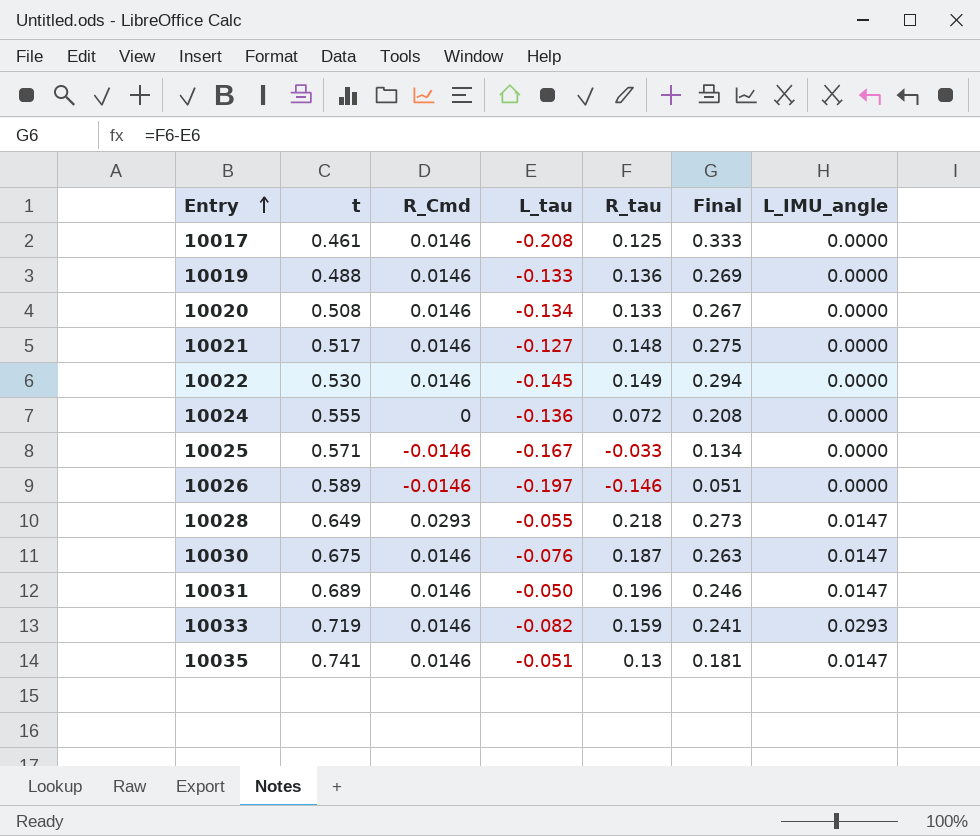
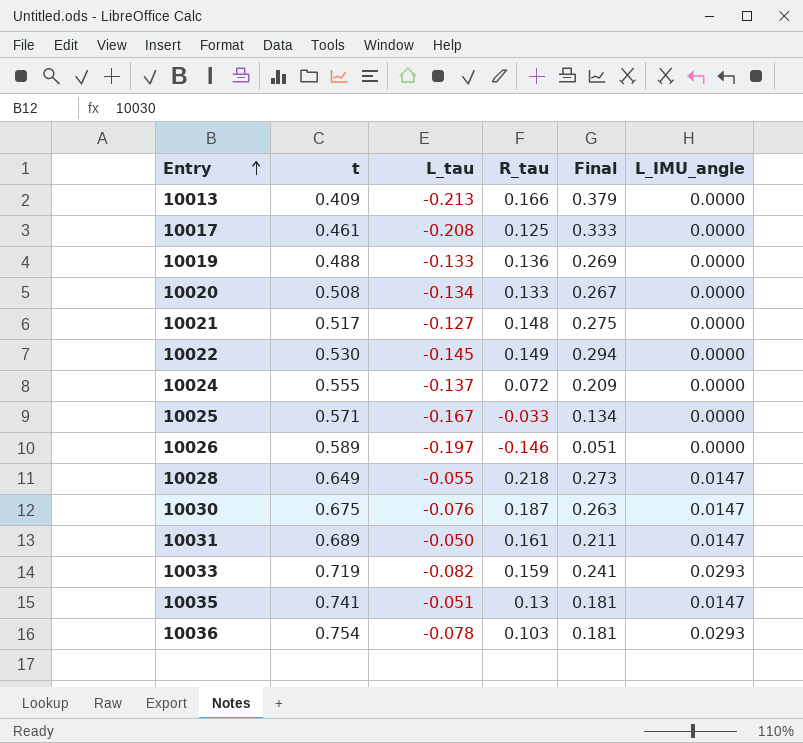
column R_Cmd | position: 3 -> none
row 10013: none -> 0.409 | -0.213 | 0.166 | 0.379 | 0.0000
10024 | L_tau: -0.136 -> -0.137
10024 | Final: 0.208 -> 0.209
10031 | R_tau: 0.196 -> 0.161
10031 | Final: 0.246 -> 0.211
row 10036: none -> 0.754 | -0.078 | 0.103 | 0.181 | 0.0293

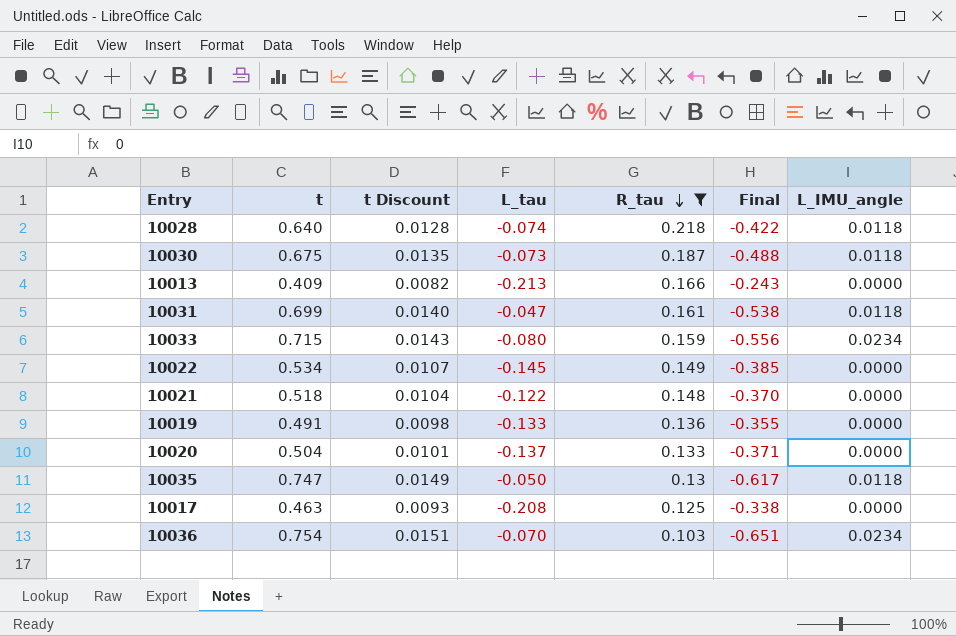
filter: none -> R_tau >= 0.103
row order: Entry ascending -> R_tau descending
column t Discount | formula: none -> [t] * 0.02
column Final | formula: [R_tau] - [L_tau] -> [R_tau] - [t]
10028 | t: 0.649 -> 0.640
10028 | L_tau: -0.055 -> -0.074
10028 | L_IMU_angle: 0.0147 -> 0.0118
10030 | L_tau: -0.076 -> -0.073
10030 | L_IMU_angle: 0.0147 -> 0.0118
10031 | t: 0.689 -> 0.699
10031 | L_tau: -0.050 -> -0.047
10031 | L_IMU_angle: 0.0147 -> 0.0118
10033 | t: 0.719 -> 0.715
10033 | L_tau: -0.082 -> -0.080
10033 | L_IMU_angle: 0.0293 -> 0.0234
10022 | t: 0.530 -> 0.534
10021 | t: 0.517 -> 0.518
10021 | L_tau: -0.127 -> -0.122
10019 | t: 0.488 -> 0.491
10020 | t: 0.508 -> 0.504
10020 | L_tau: -0.134 -> -0.137
10035 | t: 0.741 -> 0.747
10035 | L_tau: -0.051 -> -0.050
10035 | L_IMU_angle: 0.0147 -> 0.0118
10017 | t: 0.461 -> 0.463
10036 | L_tau: -0.078 -> -0.070
10036 | L_IMU_angle: 0.0293 -> 0.0234

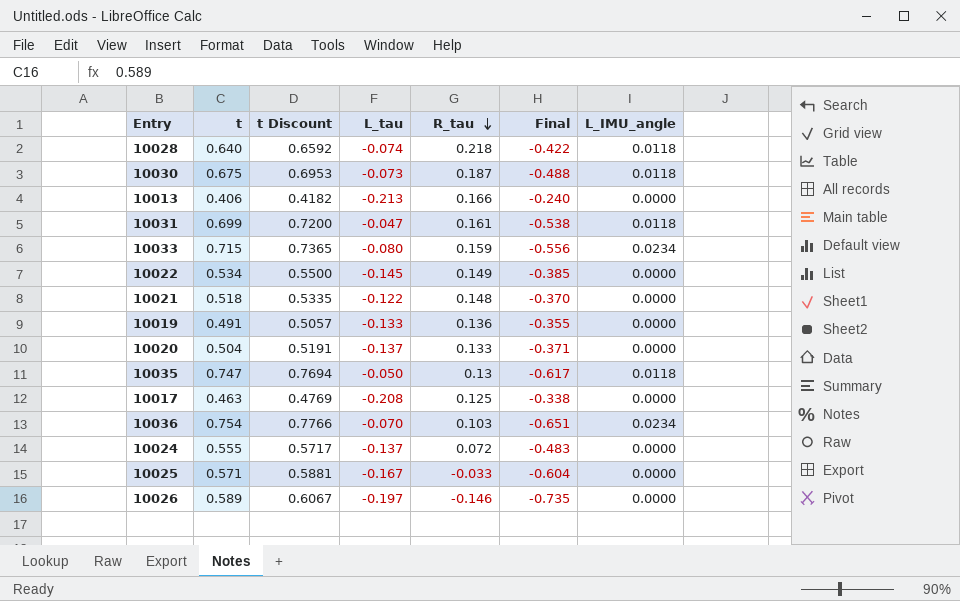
filter: R_tau >= 0.103 -> none
column t Discount | formula: [t] * 0.02 -> [t] * 1.03
10013 | t: 0.409 -> 0.406
10013 | Final: -0.243 -> -0.240

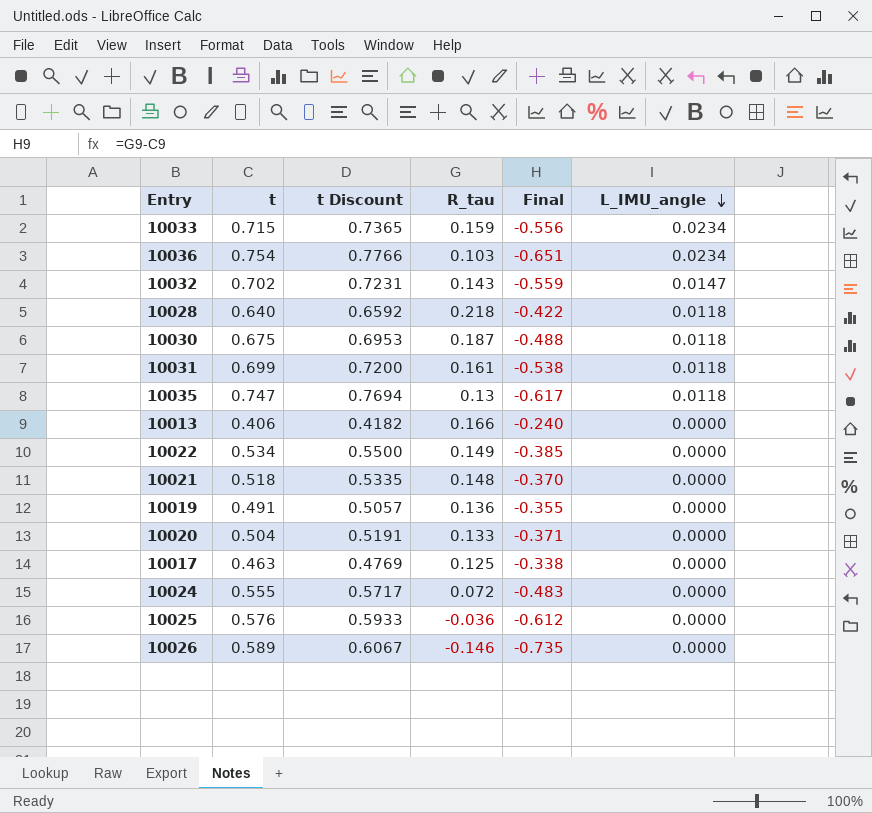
row order: R_tau descending -> L_IMU_angle descending
column L_tau | position: 4 -> none
row 10032: none -> 0.702 | 0.7231 | 0.143 | -0.559 | 0.0147
10025 | t: 0.571 -> 0.576
10025 | t Discount: 0.5881 -> 0.5933
10025 | R_tau: -0.033 -> -0.036
10025 | Final: -0.604 -> -0.612

